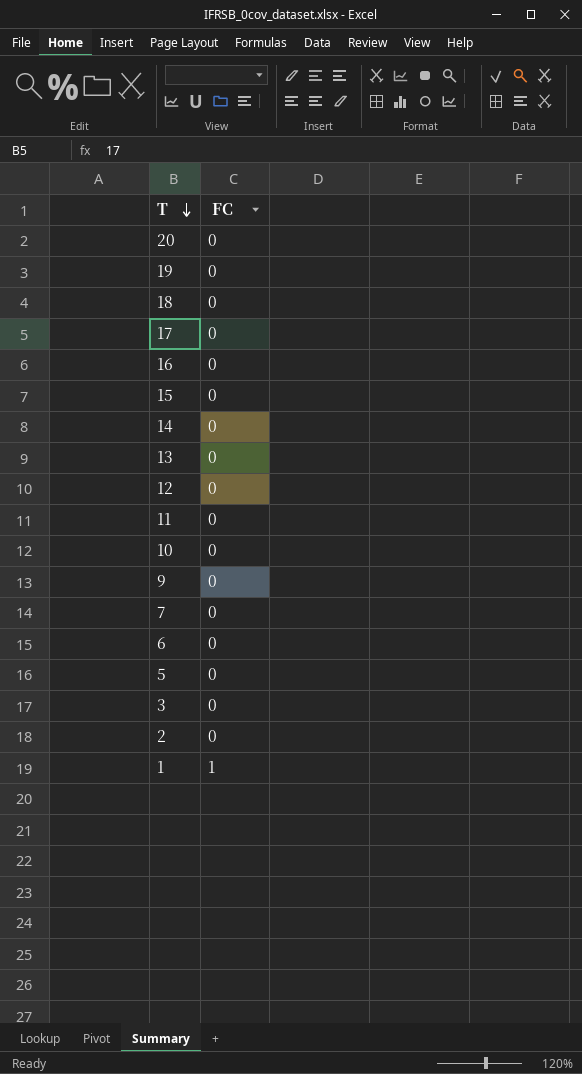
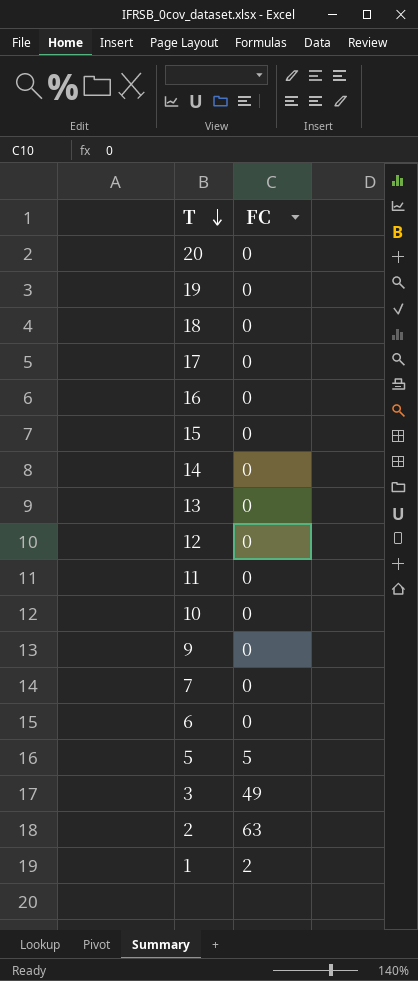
5 | FC: 0 -> 5
3 | FC: 0 -> 49
2 | FC: 0 -> 63
1 | FC: 1 -> 2

